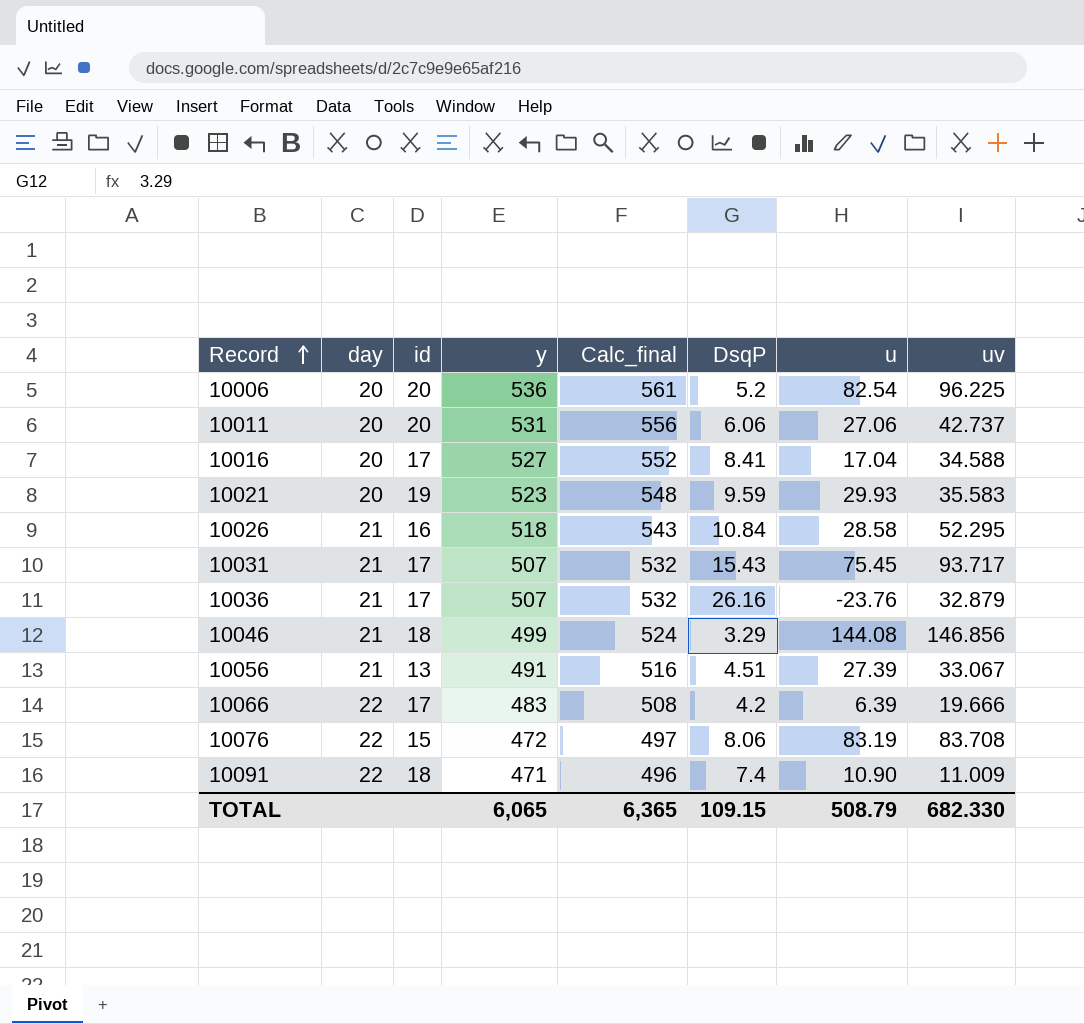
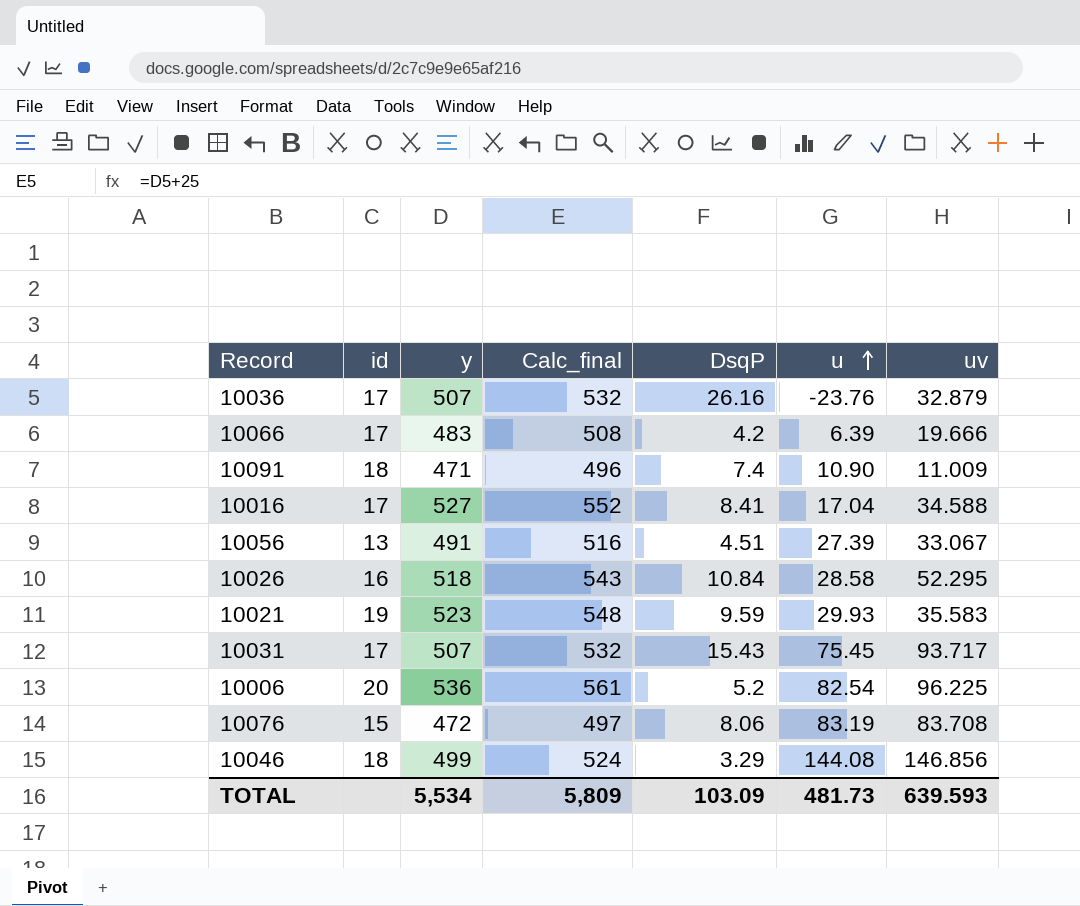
row order: Record ascending -> u ascending
column day | position: 2 -> none
row 10011: 20 | 20 | 531 | 556 | 6.06 | 27.06 | 42.737 -> none
TOTAL | y: 6,065 -> 5,534
TOTAL | Calc_final: 6,365 -> 5,809
TOTAL | DsqP: 109.15 -> 103.09
TOTAL | u: 508.79 -> 481.73
TOTAL | uv: 682.330 -> 639.593

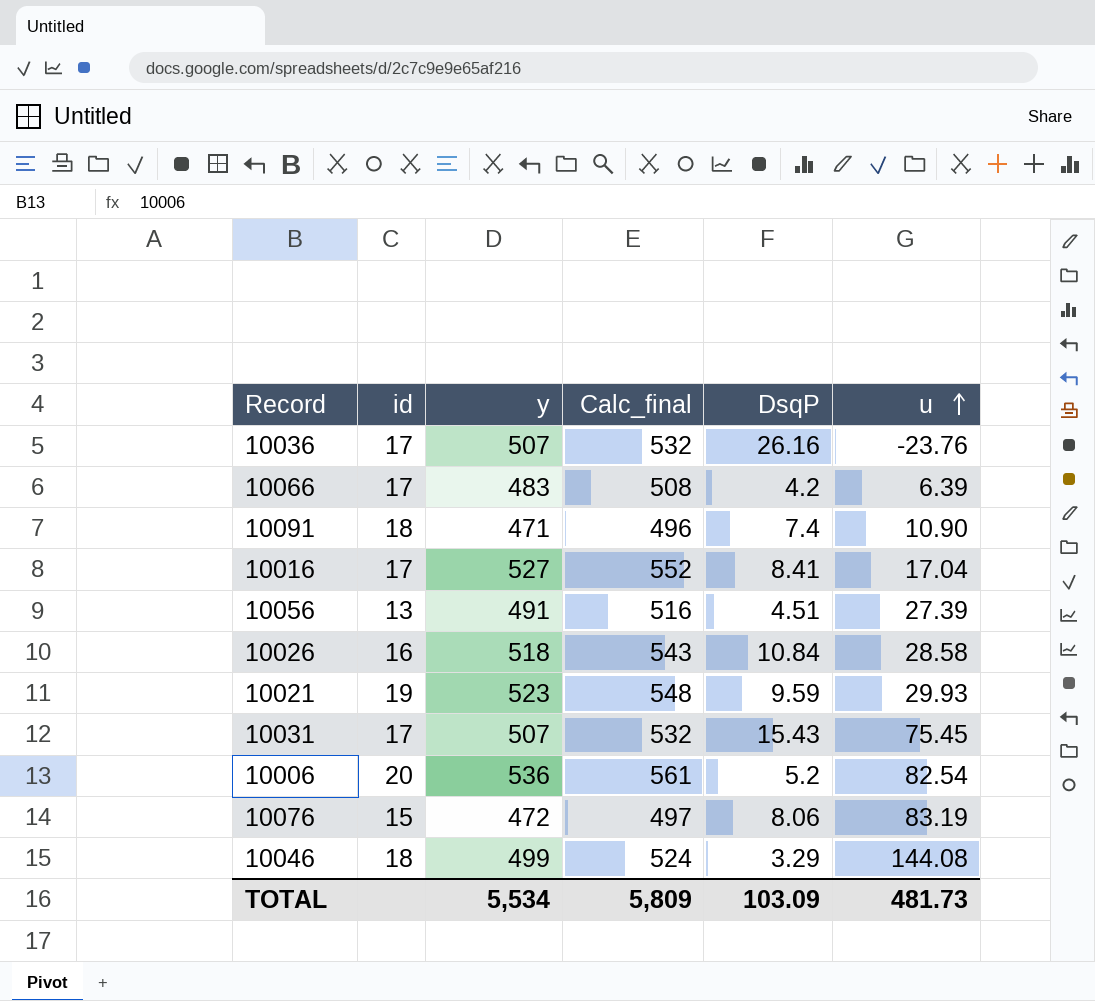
column uv | position: 7 -> none

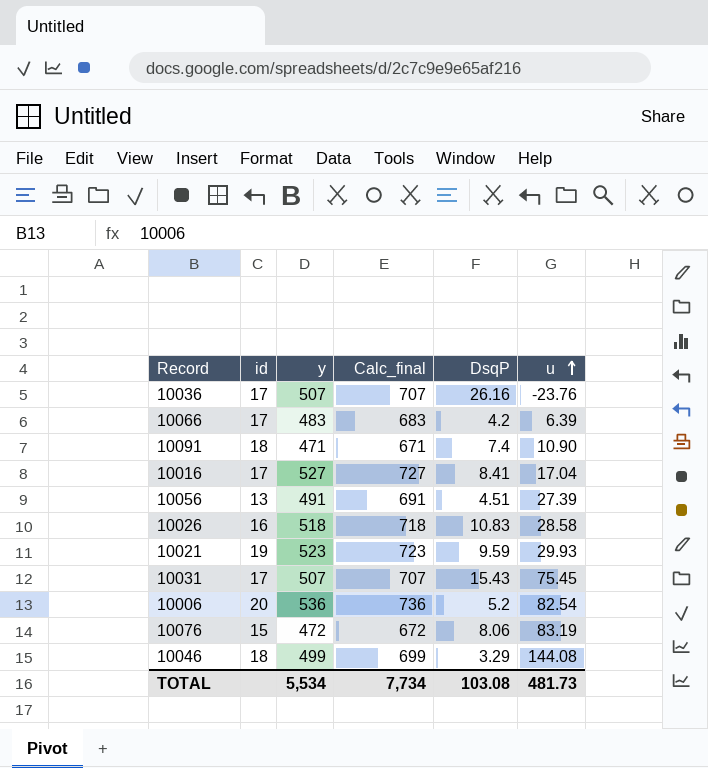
column Calc_final | formula: [y] + 25 -> [y] + 200
10026 | DsqP: 10.84 -> 10.83
TOTAL | Calc_final: 5,809 -> 7,734
TOTAL | DsqP: 103.09 -> 103.08

